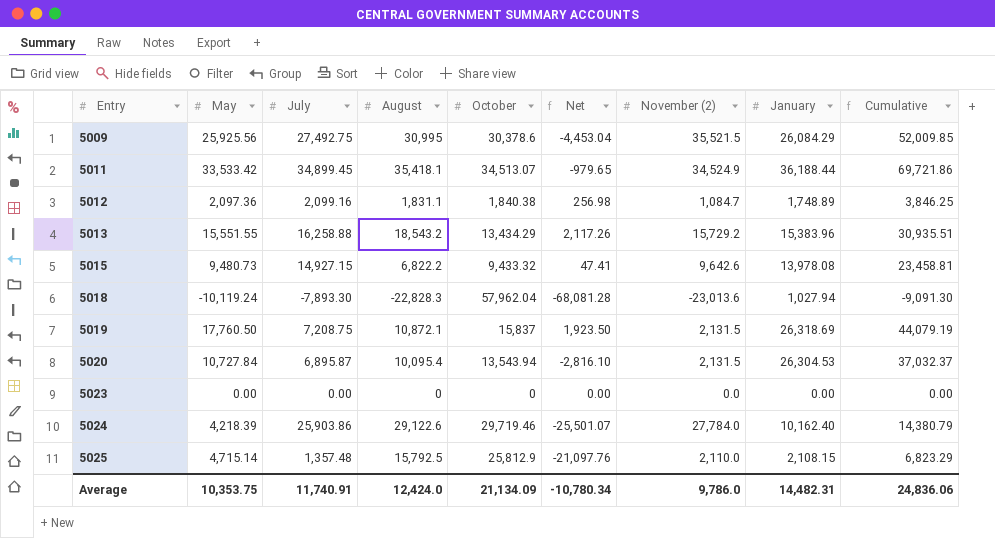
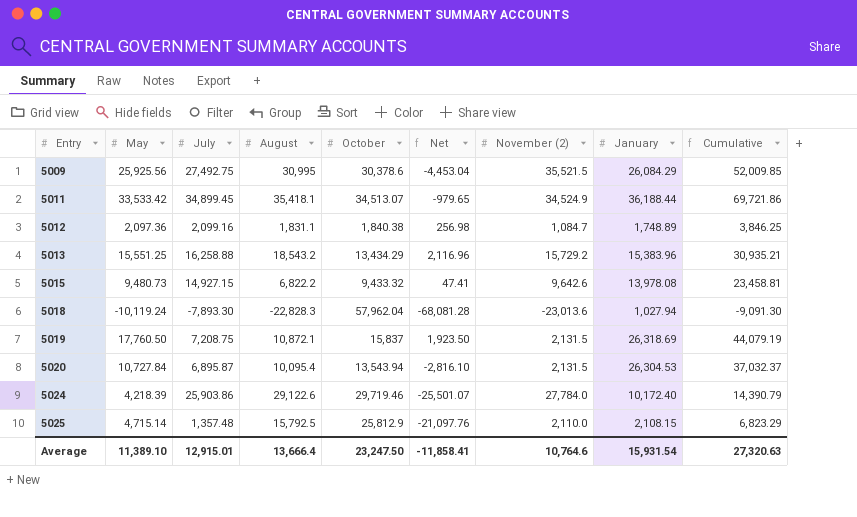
row 5023: 0.00 | 0.00 | 0 | 0 | 0.00 | 0.0 | 0.00 | 0.00 -> none
5013 | May: 15,551.55 -> 15,551.25
5013 | Net: 2,117.26 -> 2,116.96
5013 | Cumulative: 30,935.51 -> 30,935.21
5024 | January: 10,162.40 -> 10,172.40
5024 | Cumulative: 14,380.79 -> 14,390.79
Average | May: 10,353.75 -> 11,389.10
Average | July: 11,740.91 -> 12,915.01
Average | August: 12,424.0 -> 13,666.4
Average | October: 21,134.09 -> 23,247.50
Average | Net: -10,780.34 -> -11,858.41
Average | November (2): 9,786.0 -> 10,764.6
Average | January: 14,482.31 -> 15,931.54
Average | Cumulative: 24,836.06 -> 27,320.63

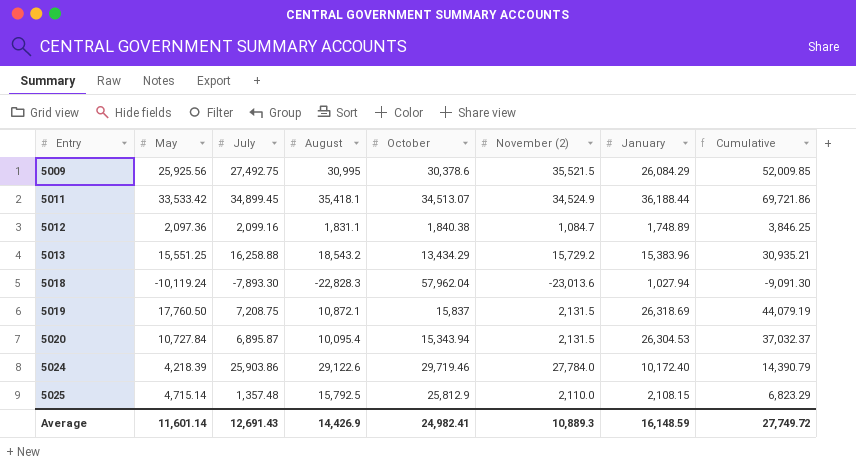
column Net | formula: [May] - [October] -> none
row 5015: 9,480.73 | 14,927.15 | 6,822.2 | 9,433.32 | 47.41 | 9,642.6 | 13,978.08 | 23,458.81 -> none
5020 | October: 13,543.94 -> 15,343.94
Average | May: 11,389.10 -> 11,601.14
Average | July: 12,915.01 -> 12,691.43
Average | August: 13,666.4 -> 14,426.9
Average | October: 23,247.50 -> 24,982.41
Average | November (2): 10,764.6 -> 10,889.3
Average | January: 15,931.54 -> 16,148.59
Average | Cumulative: 27,320.63 -> 27,749.72

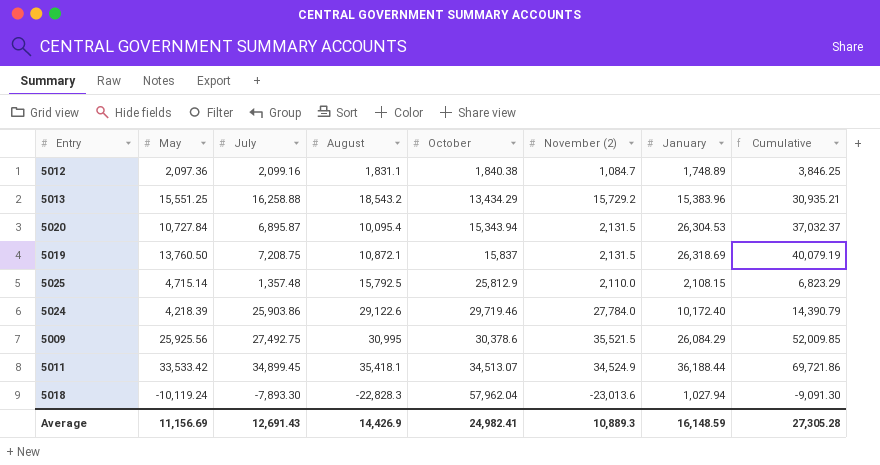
row order: Entry ascending -> October ascending
5019 | May: 17,760.50 -> 13,760.50
5019 | Cumulative: 44,079.19 -> 40,079.19
Average | May: 11,601.14 -> 11,156.69
Average | Cumulative: 27,749.72 -> 27,305.28

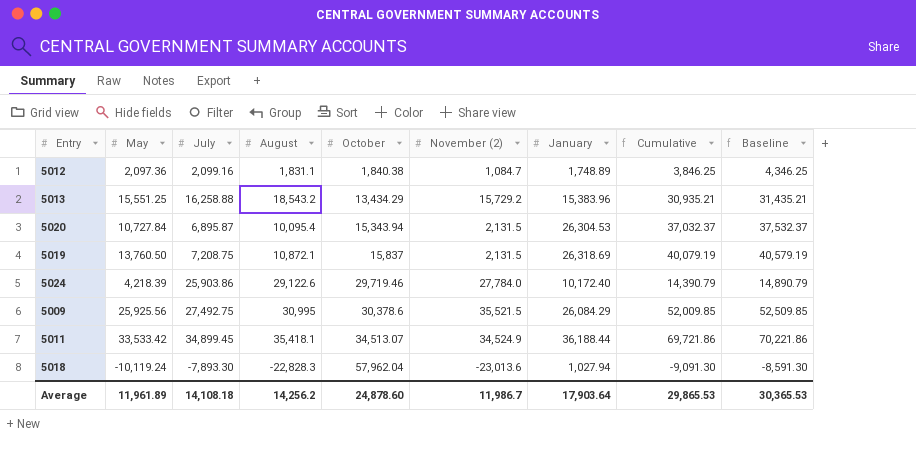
column Baseline | formula: none -> [Cumulative] + 500
row 5025: 4,715.14 | 1,357.48 | 15,792.5 | 25,812.9 | 2,110.0 | 2,108.15 | 6,823.29 -> none
Average | May: 11,156.69 -> 11,961.89
Average | July: 12,691.43 -> 14,108.18
Average | August: 14,426.9 -> 14,256.2
Average | October: 24,982.41 -> 24,878.60
Average | November (2): 10,889.3 -> 11,986.7
Average | January: 16,148.59 -> 17,903.64
Average | Cumulative: 27,305.28 -> 29,865.53

